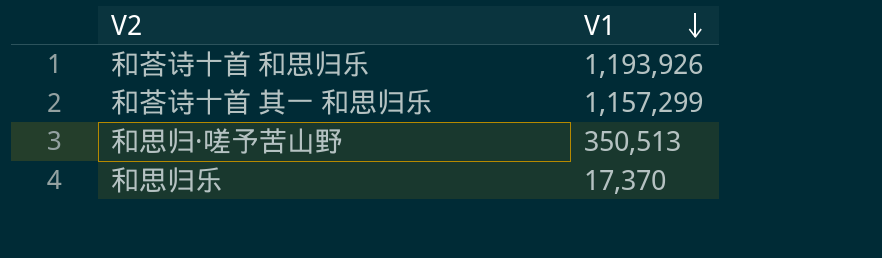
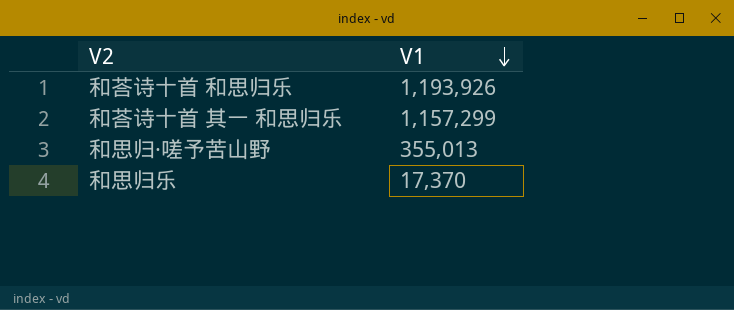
和思归·嗟予苦山野 | V1: 350,513 -> 355,013

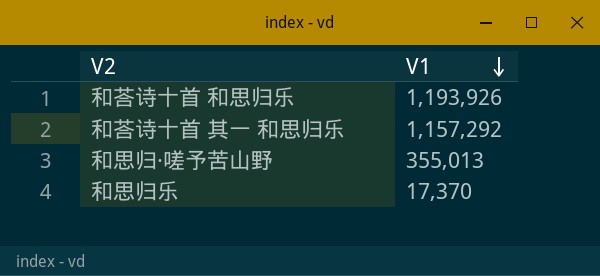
和荅诗十首 其一 和思归乐 | V1: 1,157,299 -> 1,157,292

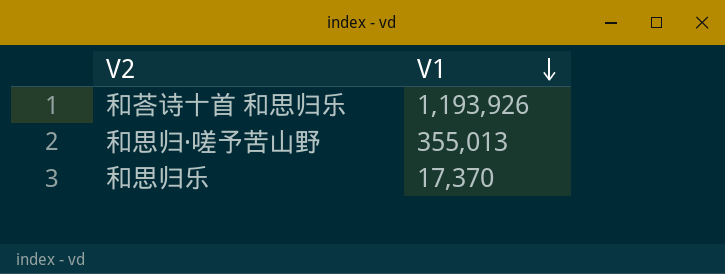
row 和荅诗十首 其一 和思归乐: 1,157,292 -> none

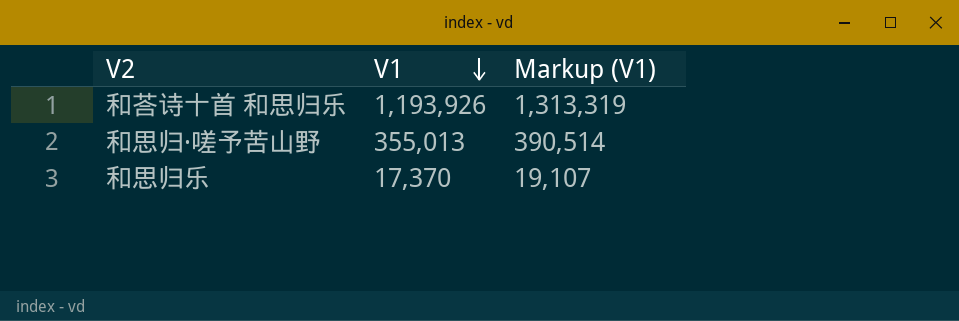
column Markup (V1) | formula: none -> [V1] * 1.1

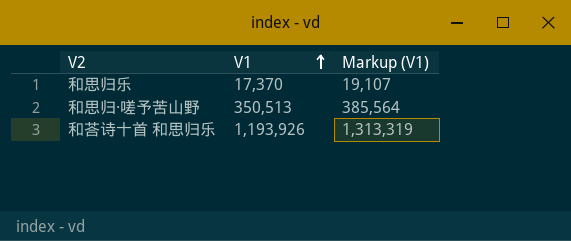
row order: V1 descending -> V1 ascending
和思归·嗟予苦山野 | V1: 355,013 -> 350,513
和思归·嗟予苦山野 | Markup (V1): 390,514 -> 385,564

